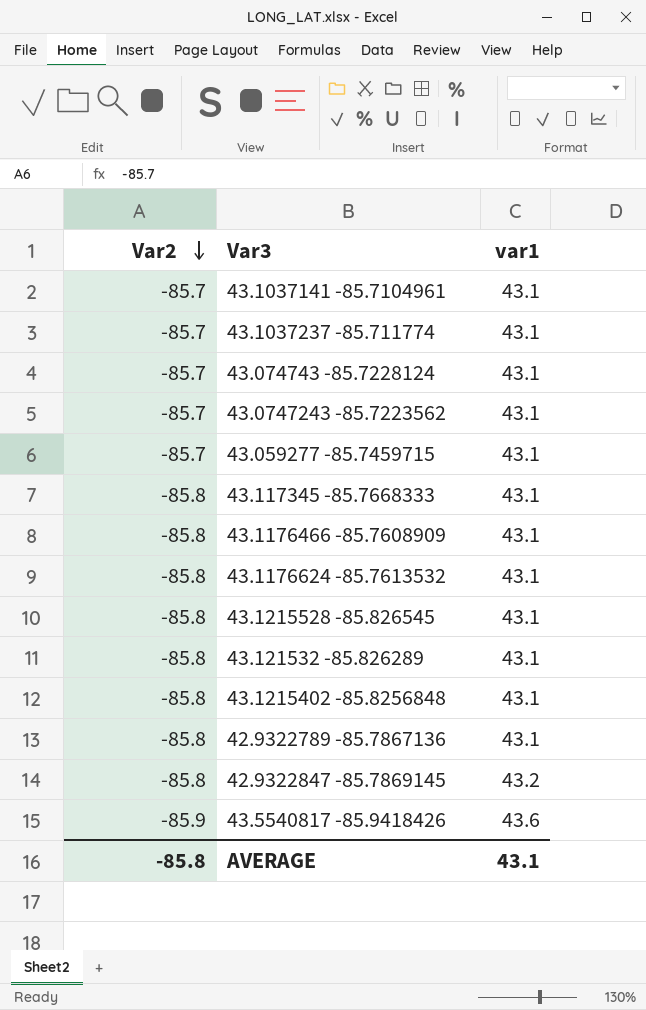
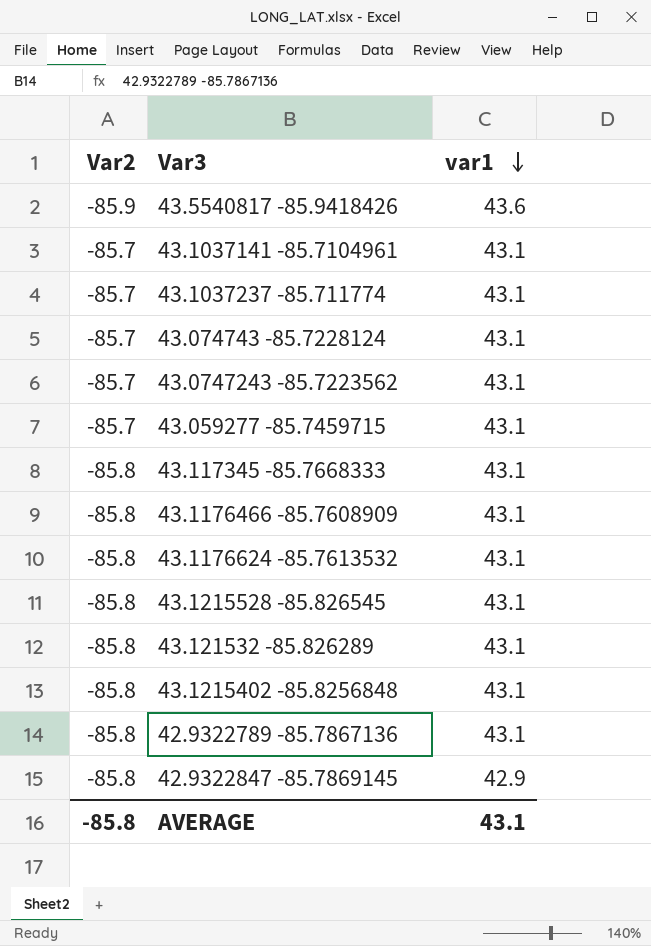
row order: Var2 descending -> var1 descending
42.9322847 -85.7869145 | var1: 43.2 -> 42.9

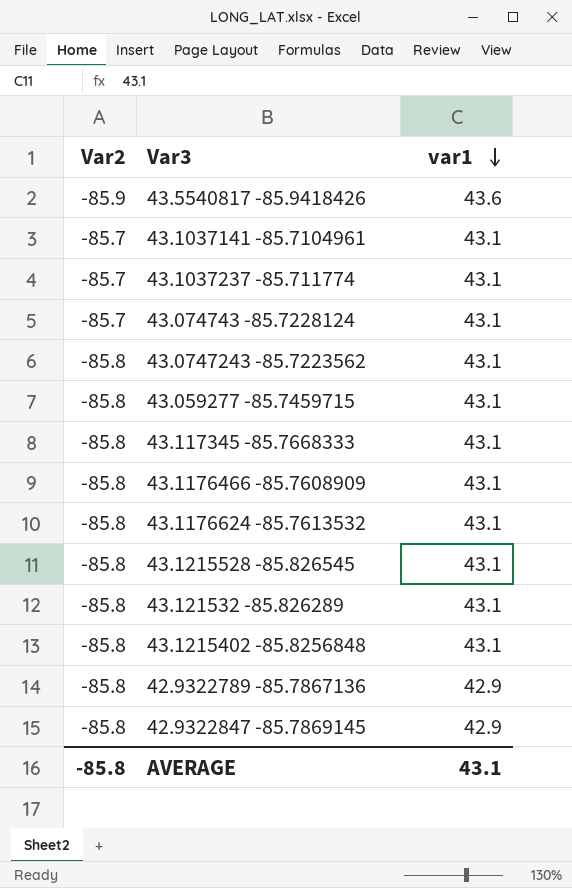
43.0747243 -85.7223562 | Var2: -85.7 -> -85.8
43.059277 -85.7459715 | Var2: -85.7 -> -85.8
42.9322789 -85.7867136 | var1: 43.1 -> 42.9

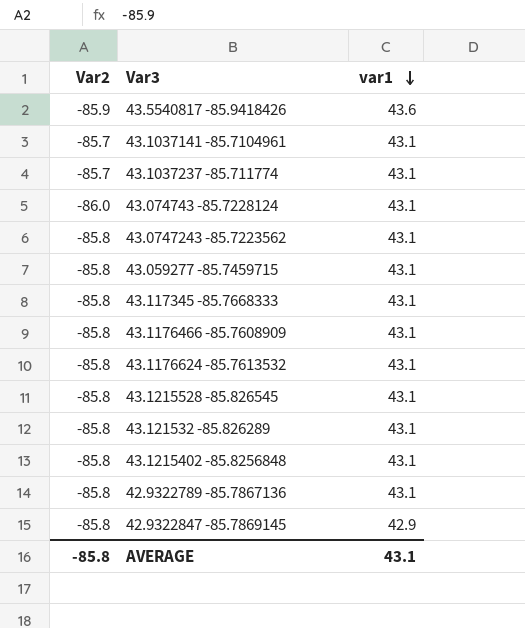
43.074743 -85.7228124 | Var2: -85.7 -> -86.0
42.9322789 -85.7867136 | var1: 42.9 -> 43.1

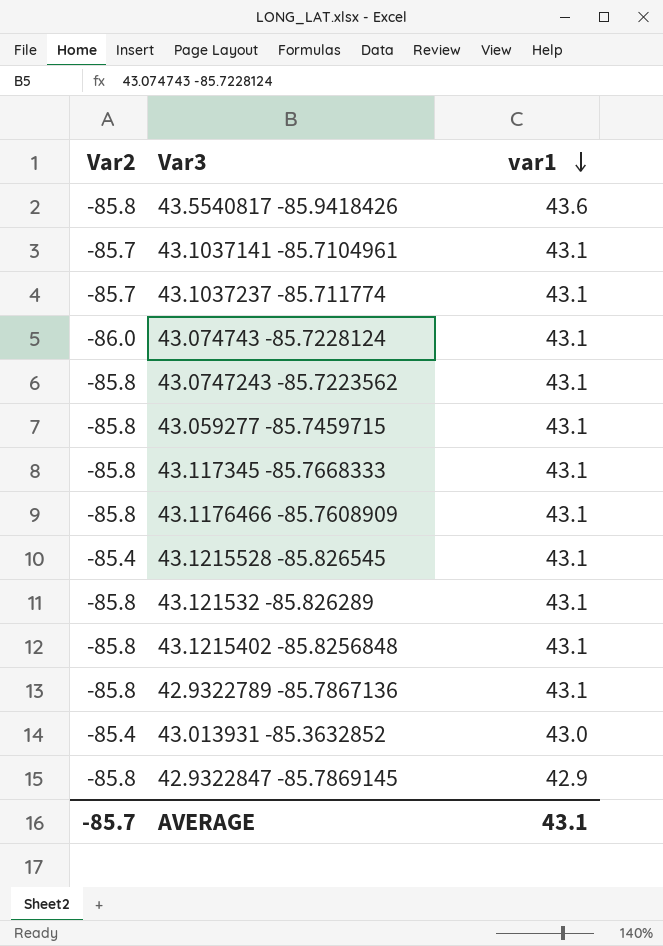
row 43.1176624 -85.7613532: -85.8 | 43.1 -> none
43.5540817 -85.9418426 | Var2: -85.9 -> -85.8
43.1215528 -85.826545 | Var2: -85.8 -> -85.4
row 43.013931 -85.3632852: none -> -85.4 | 43.0
AVERAGE | Var2: -85.8 -> -85.7

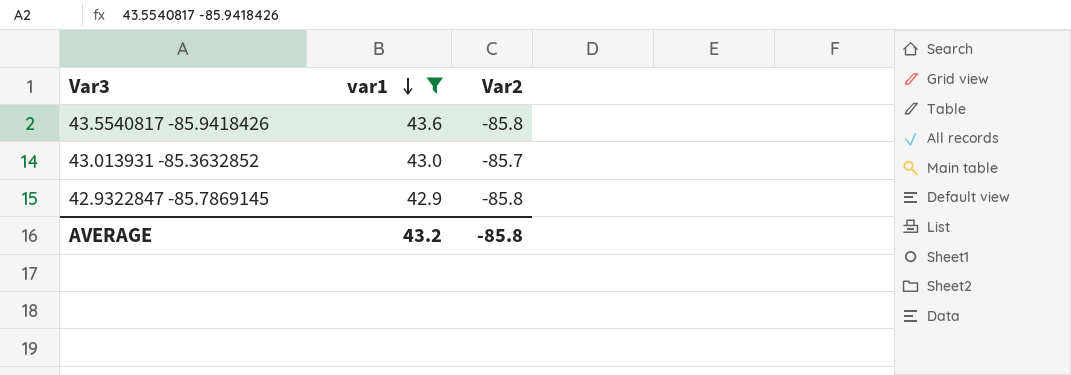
filter: none -> var1 != 43.1
column Var2 | position: 1 -> 3
43.013931 -85.3632852 | Var2: -85.4 -> -85.7
AVERAGE | var1: 43.1 -> 43.2
AVERAGE | Var2: -85.7 -> -85.8

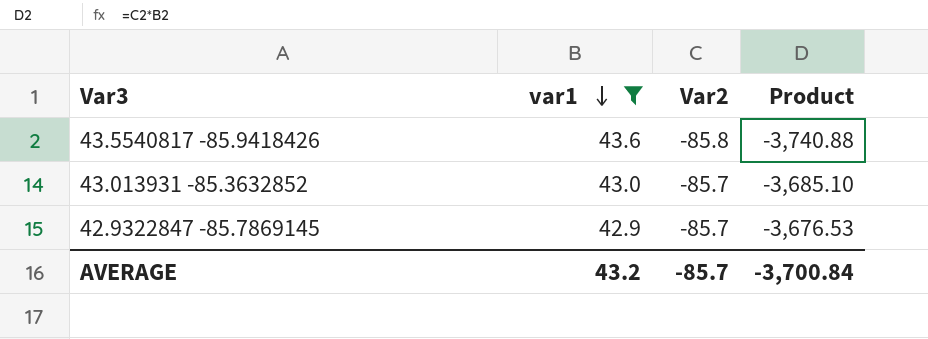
column Product | formula: none -> [var1] * [Var2]
42.9322847 -85.7869145 | Var2: -85.8 -> -85.7
AVERAGE | Var2: -85.8 -> -85.7

